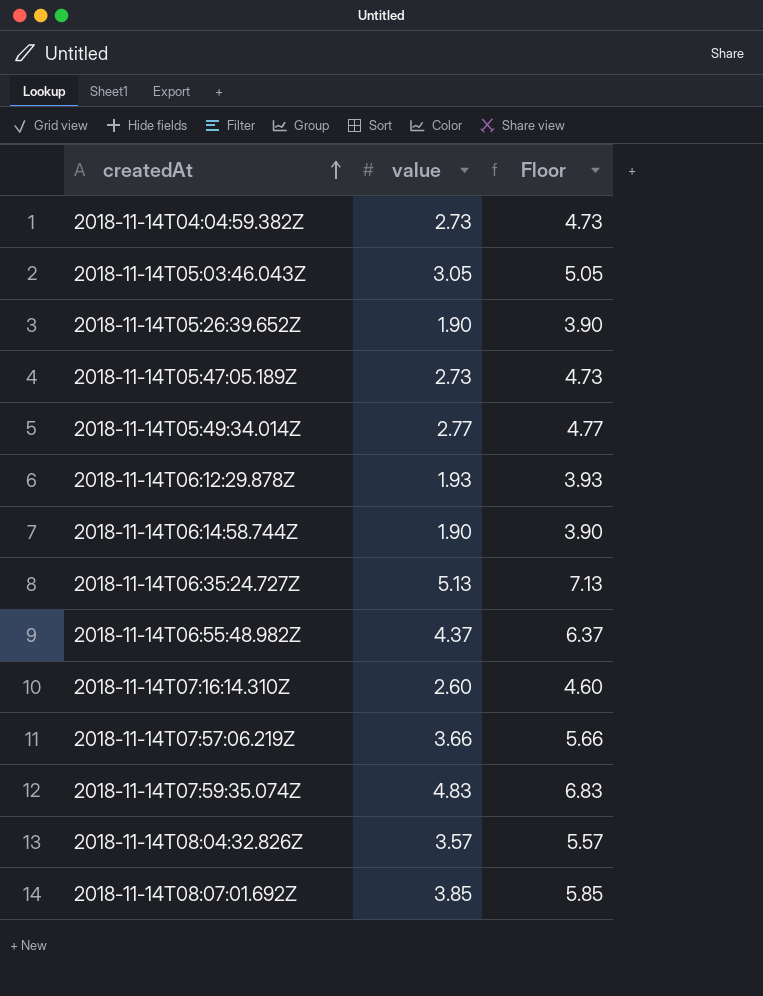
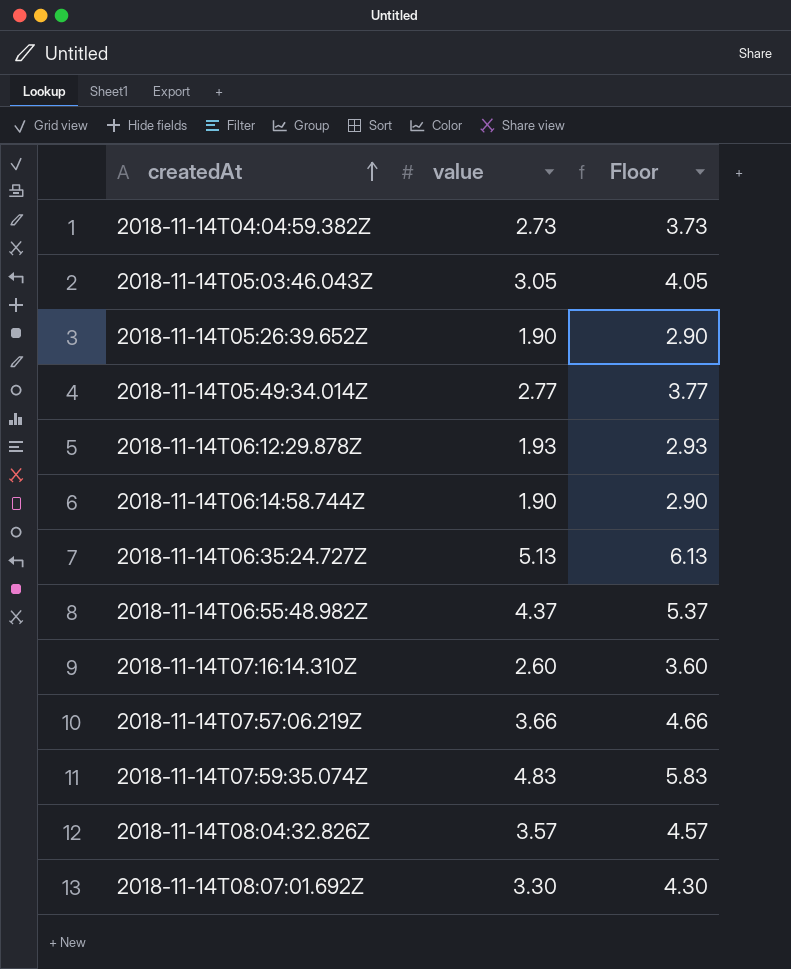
column Floor | formula: [value] + 2 -> [value] + 1
row 2018-11-14T05:47:05.189Z: 2.73 | 4.73 -> none
2018-11-14T08:07:01.692Z | value: 3.85 -> 3.30

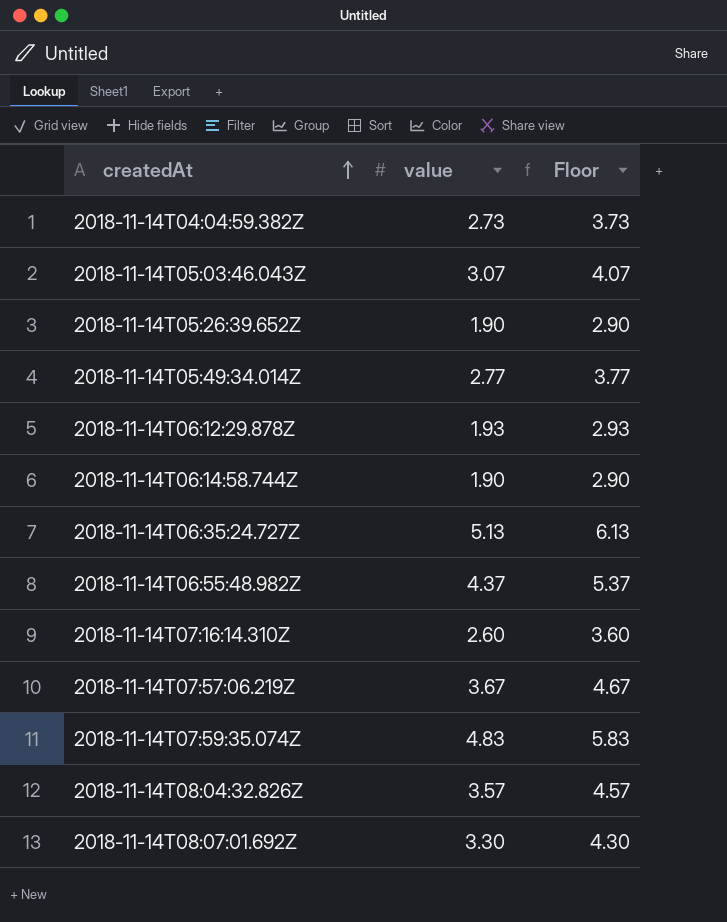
2018-11-14T05:03:46.043Z | value: 3.05 -> 3.07
2018-11-14T05:03:46.043Z | Floor: 4.05 -> 4.07
2018-11-14T07:57:06.219Z | value: 3.66 -> 3.67
2018-11-14T07:57:06.219Z | Floor: 4.66 -> 4.67

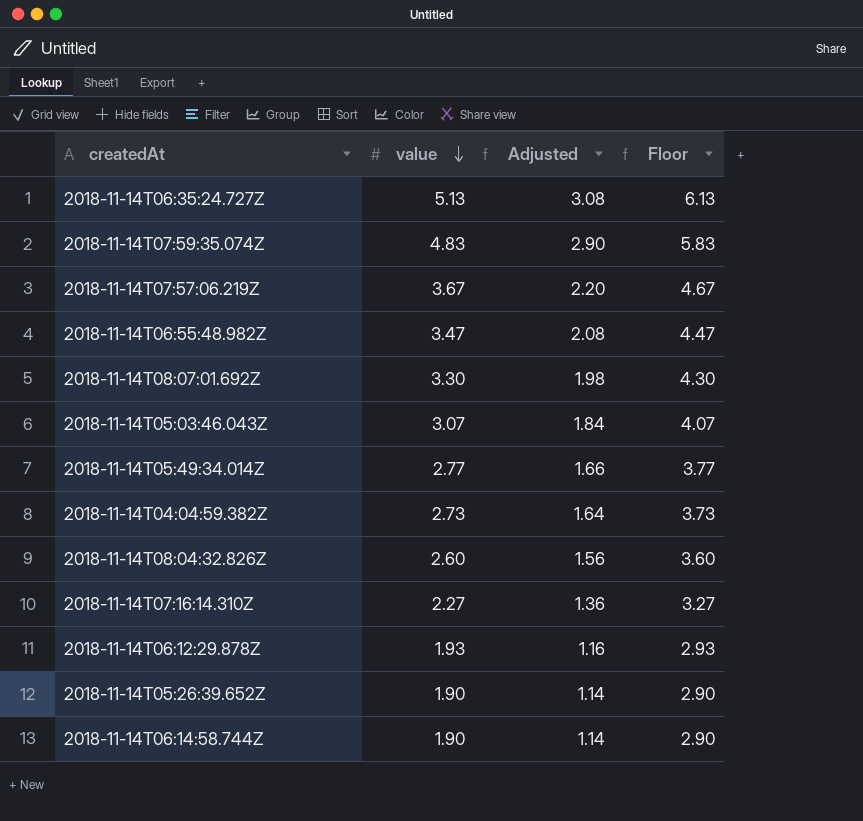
row order: createdAt ascending -> value descending
column Adjusted | formula: none -> [value] * 0.6
2018-11-14T06:55:48.982Z | value: 4.37 -> 3.47
2018-11-14T06:55:48.982Z | Floor: 5.37 -> 4.47
2018-11-14T08:04:32.826Z | value: 3.57 -> 2.60
2018-11-14T08:04:32.826Z | Floor: 4.57 -> 3.60
2018-11-14T07:16:14.310Z | value: 2.60 -> 2.27
2018-11-14T07:16:14.310Z | Floor: 3.60 -> 3.27

